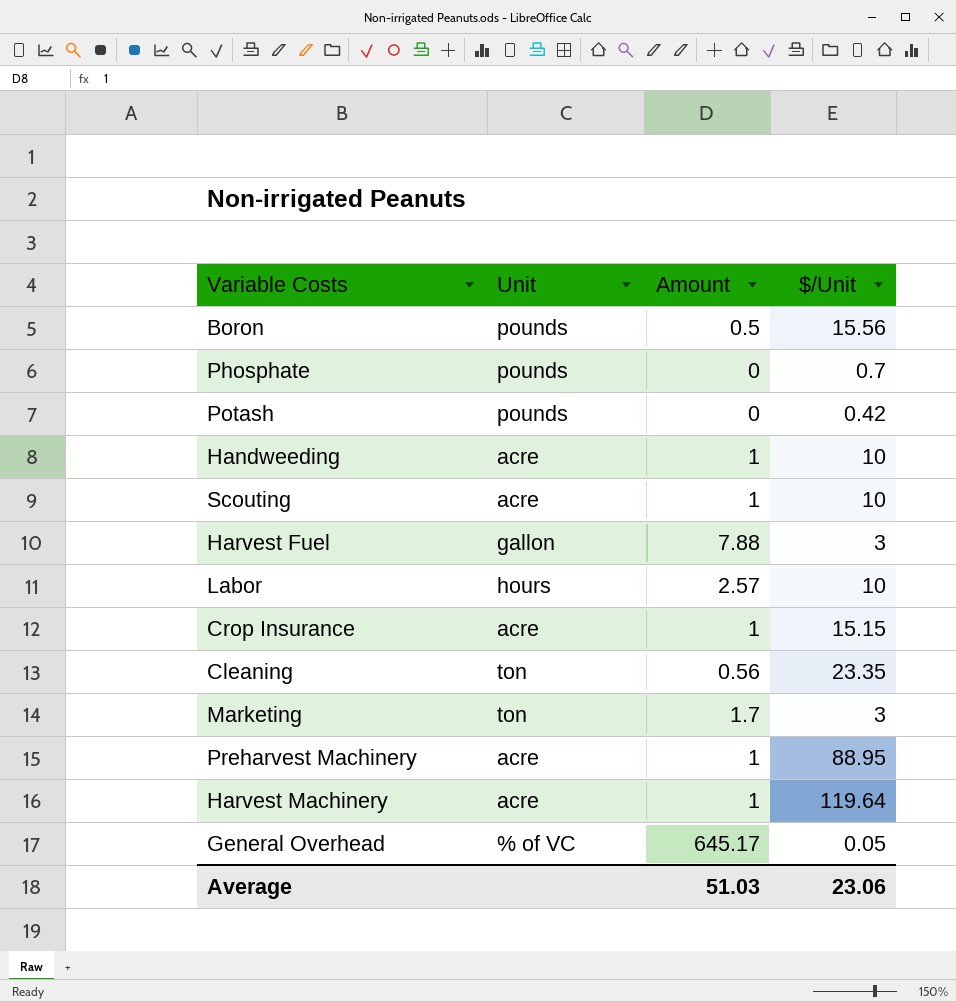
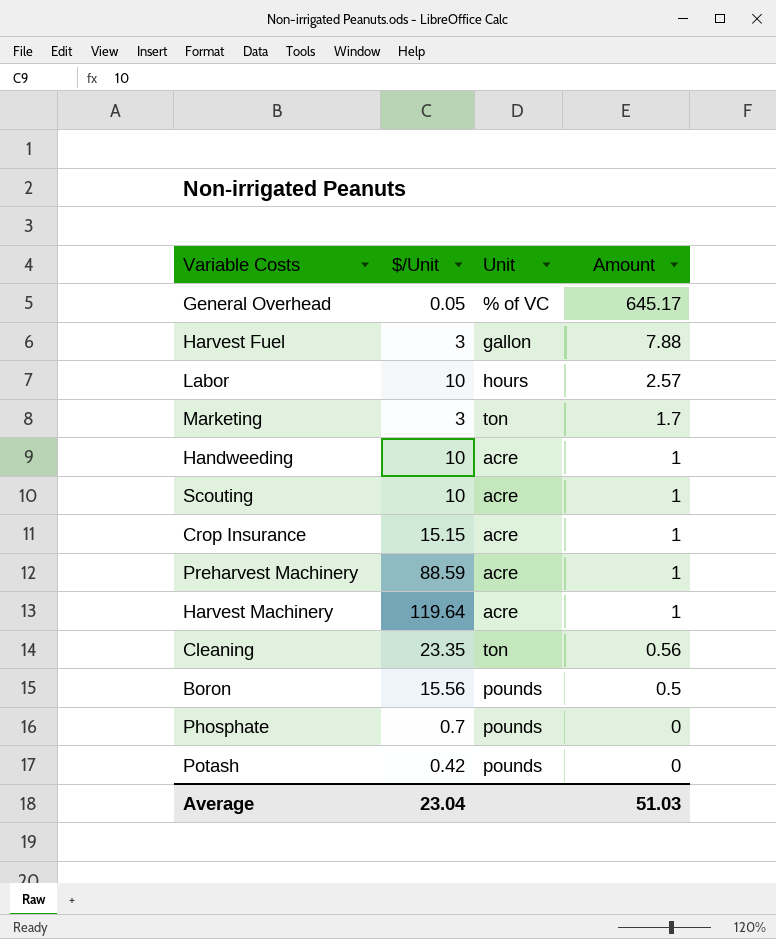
row order: none -> Amount descending
column $/Unit | position: 4 -> 2
Preharvest Machinery | $/Unit: 88.95 -> 88.59
Average | $/Unit: 23.06 -> 23.04

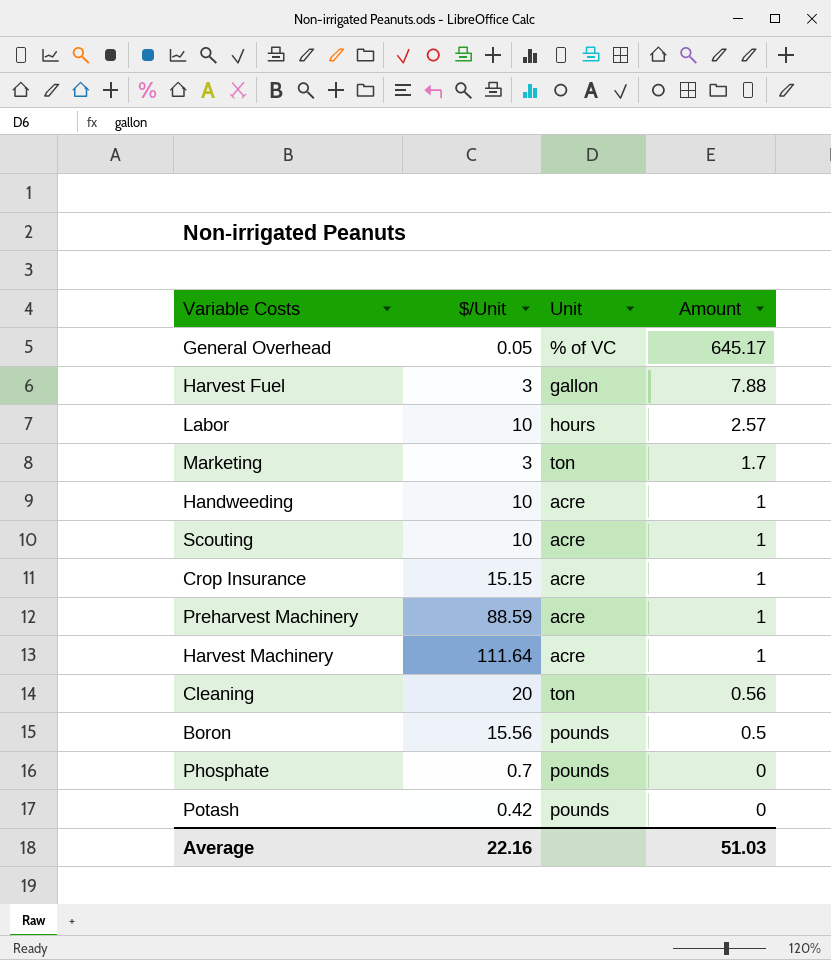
Harvest Machinery | $/Unit: 119.64 -> 111.64
Cleaning | $/Unit: 23.35 -> 20
Average | $/Unit: 23.04 -> 22.16

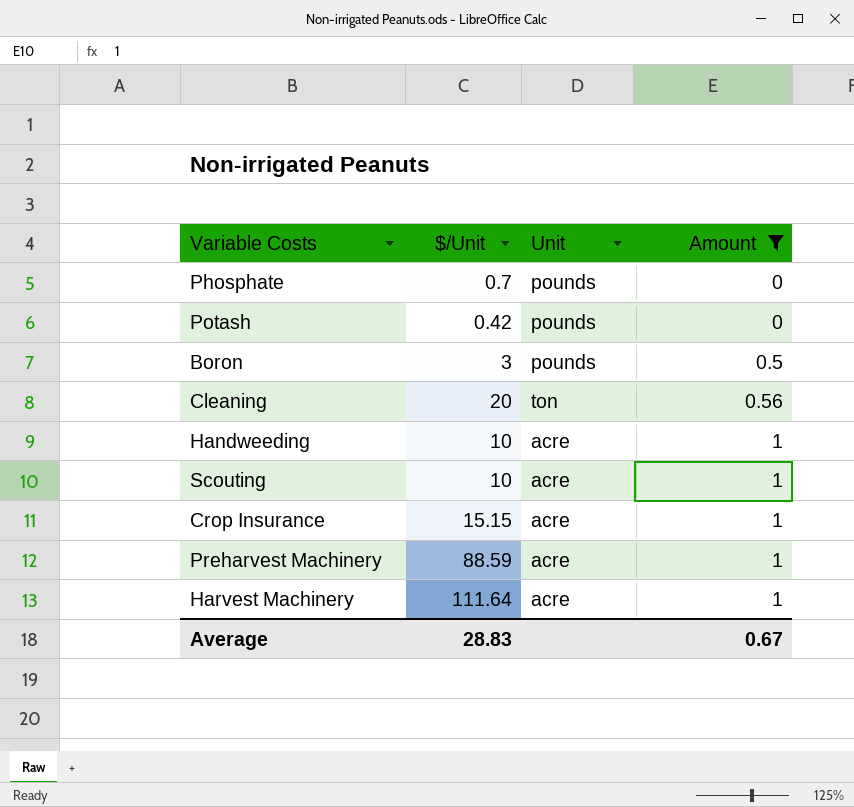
filter: none -> Amount <= 1
row order: Amount descending -> Amount ascending
Boron | $/Unit: 15.56 -> 3
Average | $/Unit: 22.16 -> 28.83
Average | Amount: 51.03 -> 0.67

